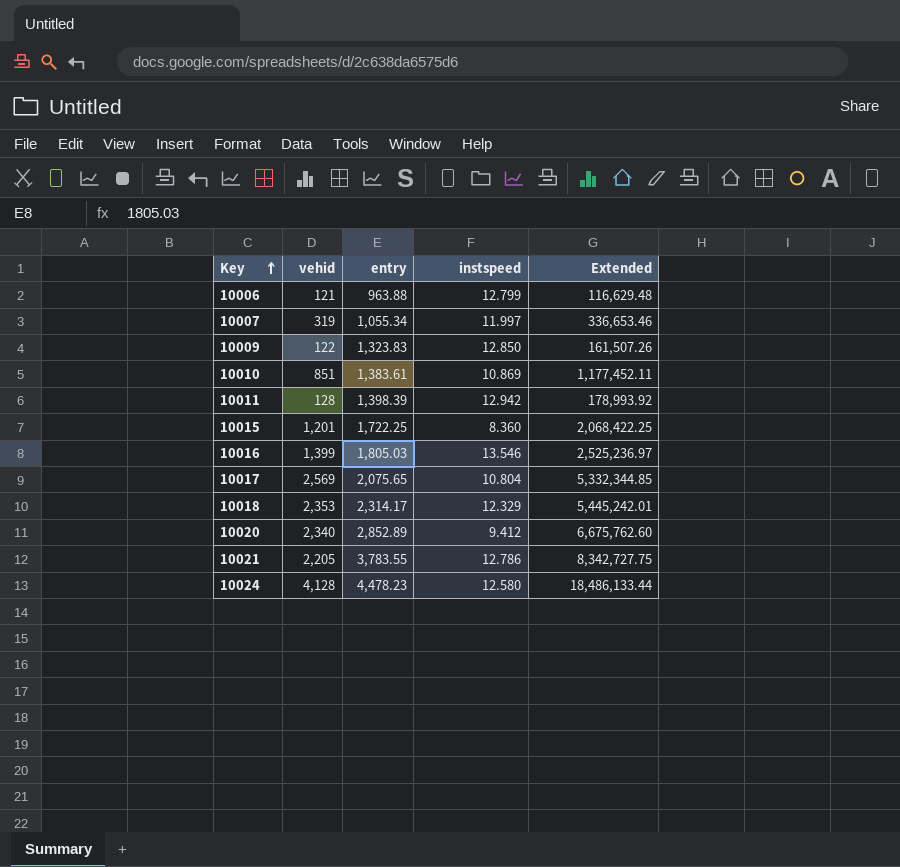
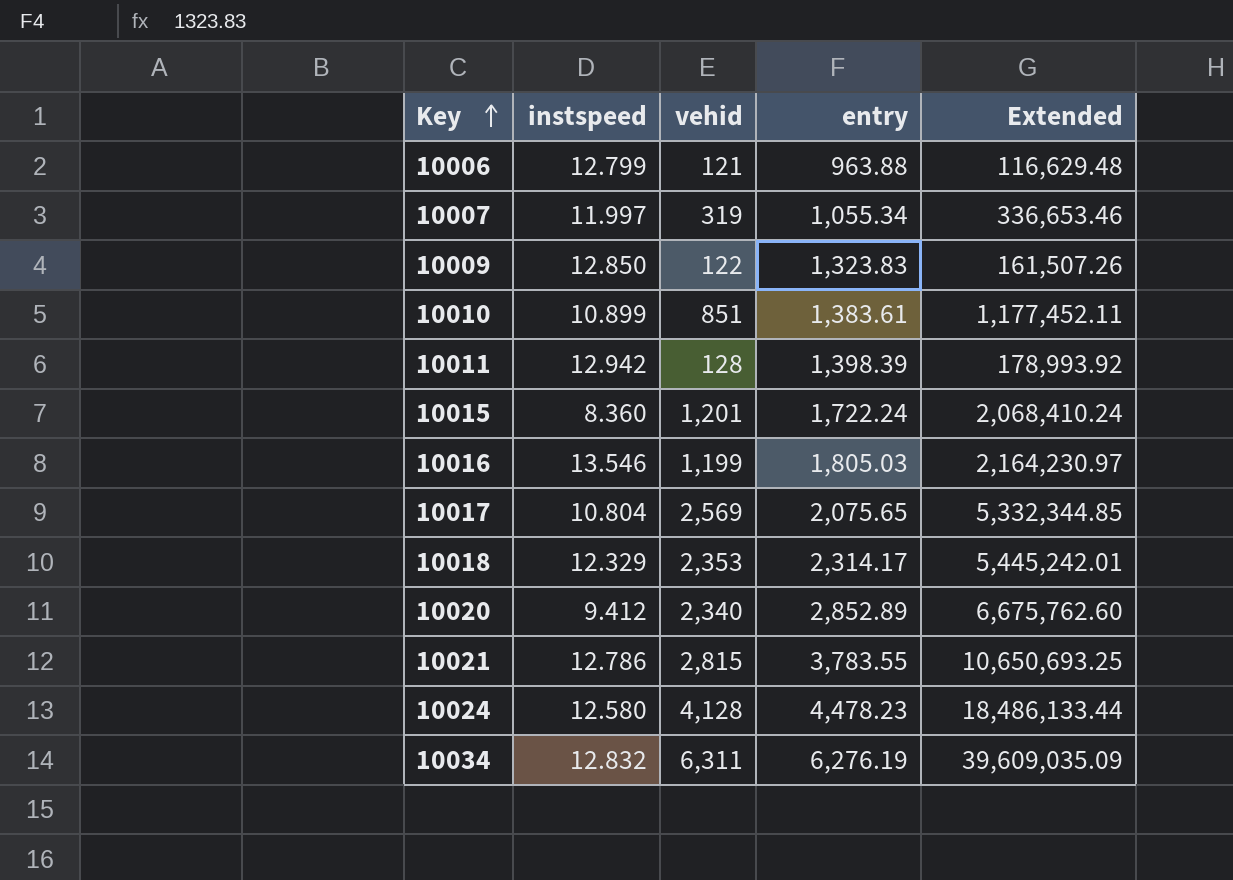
column instspeed | position: 4 -> 2
10010 | instspeed: 10.869 -> 10.899
10015 | entry: 1,722.25 -> 1,722.24
10015 | Extended: 2,068,422.25 -> 2,068,410.24
10016 | vehid: 1,399 -> 1,199
10016 | Extended: 2,525,236.97 -> 2,164,230.97
10021 | vehid: 2,205 -> 2,815
10021 | Extended: 8,342,727.75 -> 10,650,693.25
row 10034: none -> 12.832 | 6,311 | 6,276.19 | 39,609,035.09

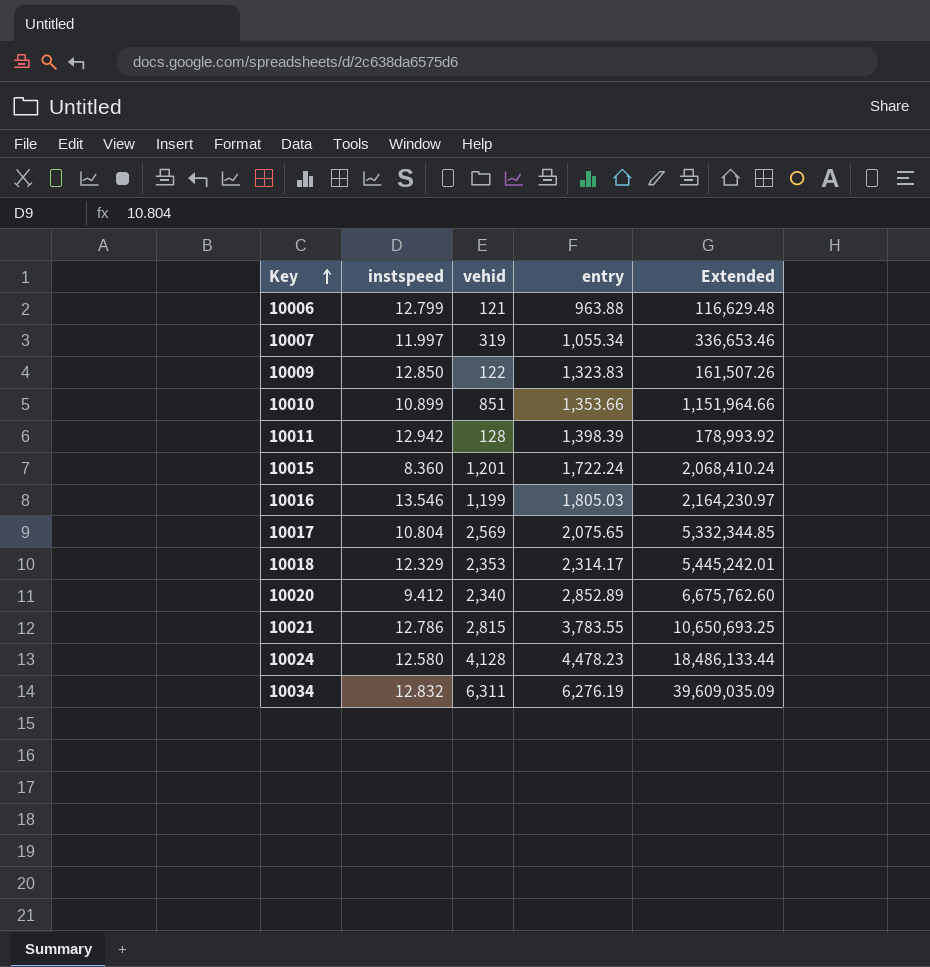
10010 | entry: 1,383.61 -> 1,353.66
10010 | Extended: 1,177,452.11 -> 1,151,964.66

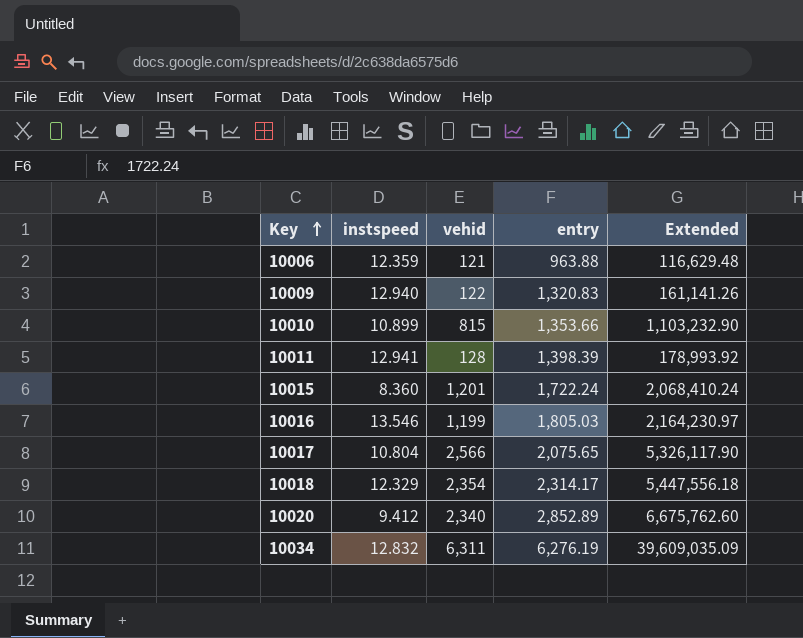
row 10007: 11.997 | 319 | 1,055.34 | 336,653.46 -> none
row 10021: 12.786 | 2,815 | 3,783.55 | 10,650,693.25 -> none
row 10024: 12.580 | 4,128 | 4,478.23 | 18,486,133.44 -> none
10006 | instspeed: 12.799 -> 12.359
10009 | instspeed: 12.850 -> 12.940
10009 | entry: 1,323.83 -> 1,320.83
10009 | Extended: 161,507.26 -> 161,141.26
10010 | vehid: 851 -> 815
10010 | Extended: 1,151,964.66 -> 1,103,232.90
10011 | instspeed: 12.942 -> 12.941
10017 | vehid: 2,569 -> 2,566
10017 | Extended: 5,332,344.85 -> 5,326,117.90
10018 | vehid: 2,353 -> 2,354
10018 | Extended: 5,445,242.01 -> 5,447,556.18

